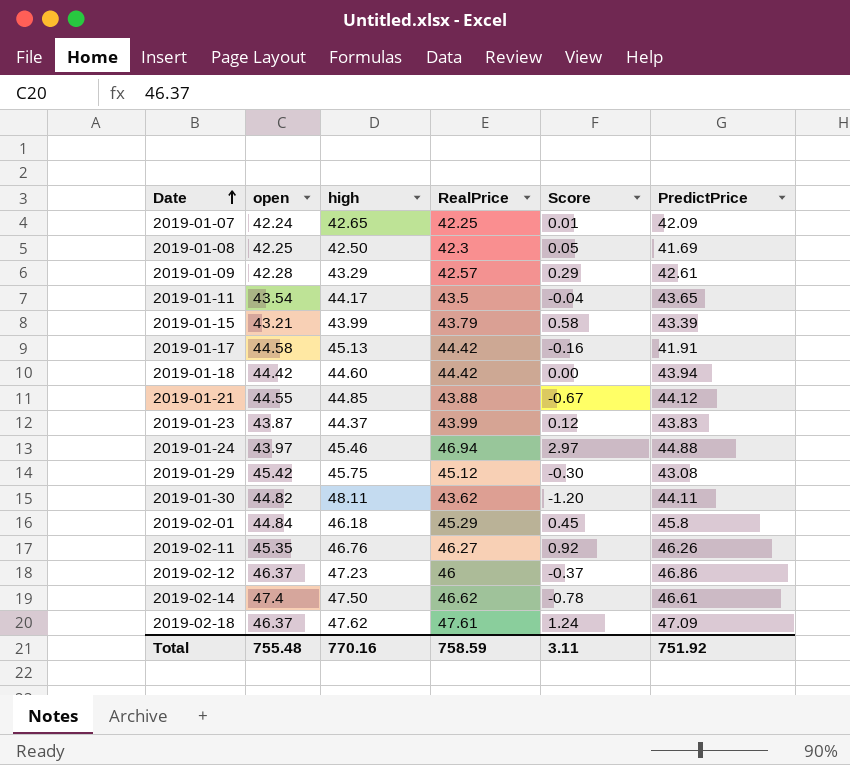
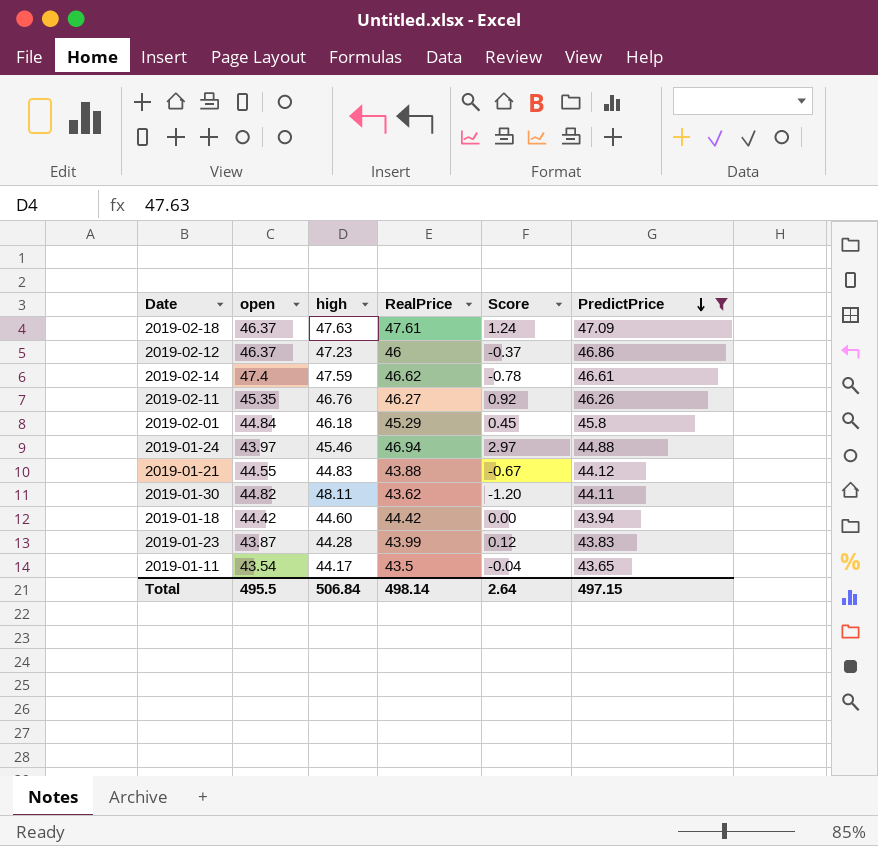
filter: none -> PredictPrice >= 43.65
row order: Date ascending -> PredictPrice descending
2019-02-18 | high: 47.62 -> 47.63
2019-02-14 | high: 47.50 -> 47.59
2019-01-21 | high: 44.85 -> 44.83
2019-01-23 | high: 44.37 -> 44.28
Total | open: 755.48 -> 495.5
Total | high: 770.16 -> 506.84
Total | RealPrice: 758.59 -> 498.14
Total | Score: 3.11 -> 2.64
Total | PredictPrice: 751.92 -> 497.15

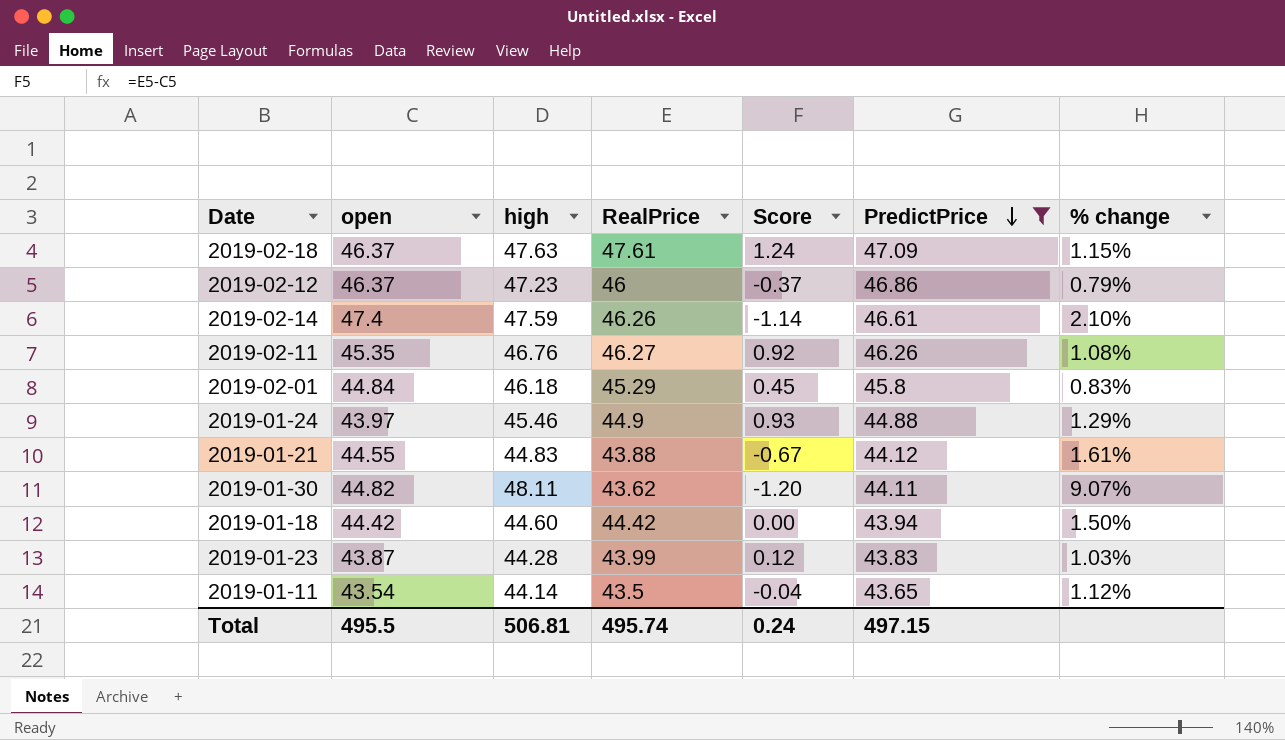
column % change | formula: none -> ([high] - [PredictPrice]) / [PredictPrice]
2019-02-14 | RealPrice: 46.62 -> 46.26
2019-02-14 | Score: -0.78 -> -1.14
2019-01-24 | RealPrice: 46.94 -> 44.9
2019-01-24 | Score: 2.97 -> 0.93
2019-01-11 | high: 44.17 -> 44.14
Total | high: 506.84 -> 506.81
Total | RealPrice: 498.14 -> 495.74
Total | Score: 2.64 -> 0.24

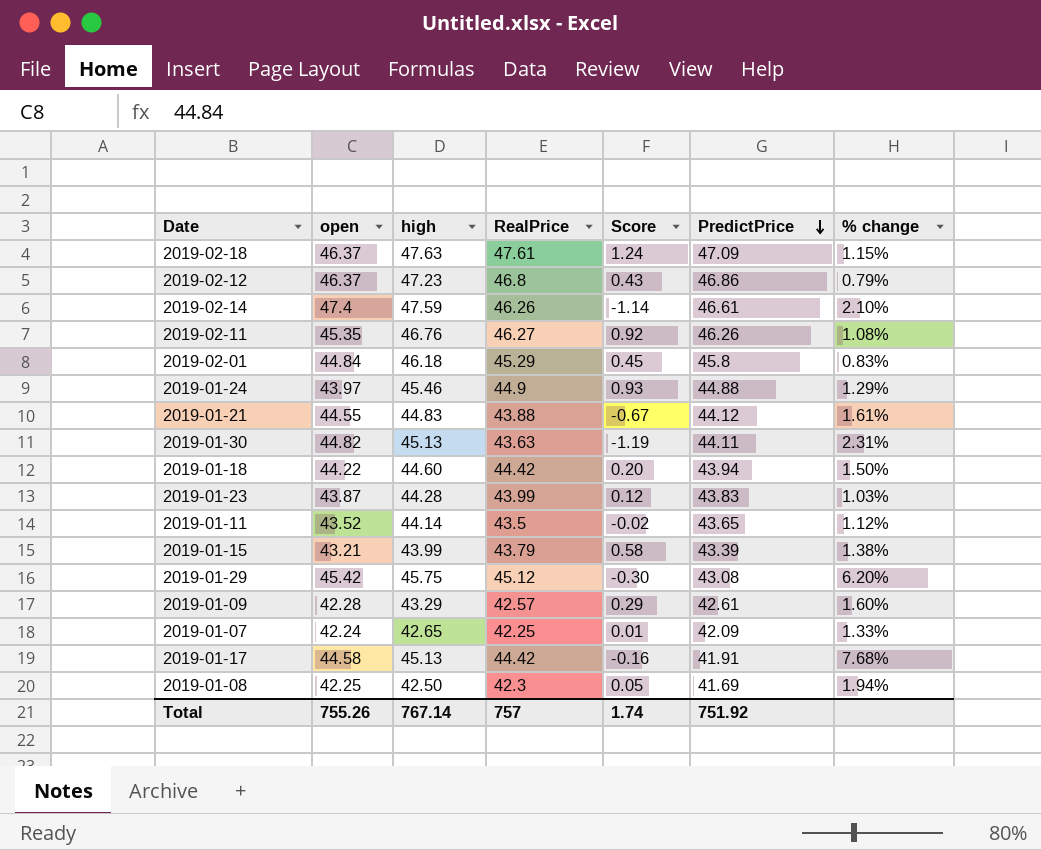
filter: PredictPrice >= 43.65 -> none
2019-02-12 | RealPrice: 46 -> 46.8
2019-02-12 | Score: -0.37 -> 0.43
2019-01-30 | high: 48.11 -> 45.13
2019-01-30 | RealPrice: 43.62 -> 43.63
2019-01-30 | Score: -1.20 -> -1.19
2019-01-30 | % change: 9.07% -> 2.31%
2019-01-18 | open: 44.42 -> 44.22
2019-01-18 | Score: 0.00 -> 0.20
2019-01-11 | open: 43.54 -> 43.52
2019-01-11 | Score: -0.04 -> -0.02
Total | open: 495.5 -> 755.26
Total | high: 506.81 -> 767.14
Total | RealPrice: 495.74 -> 757
Total | Score: 0.24 -> 1.74
Total | PredictPrice: 497.15 -> 751.92

